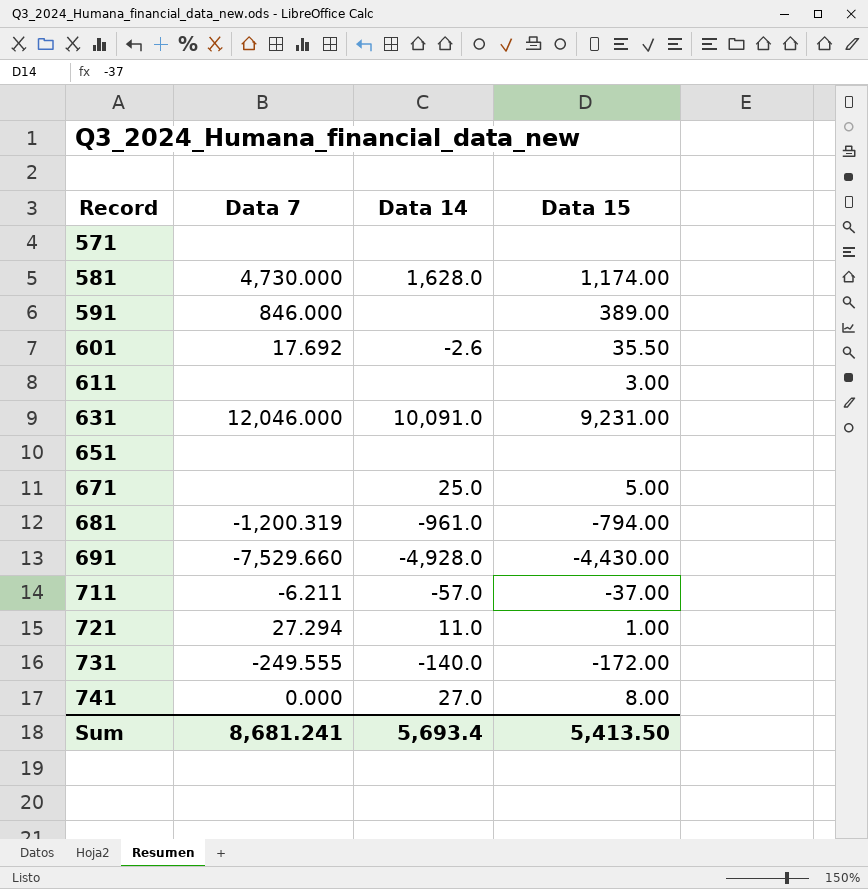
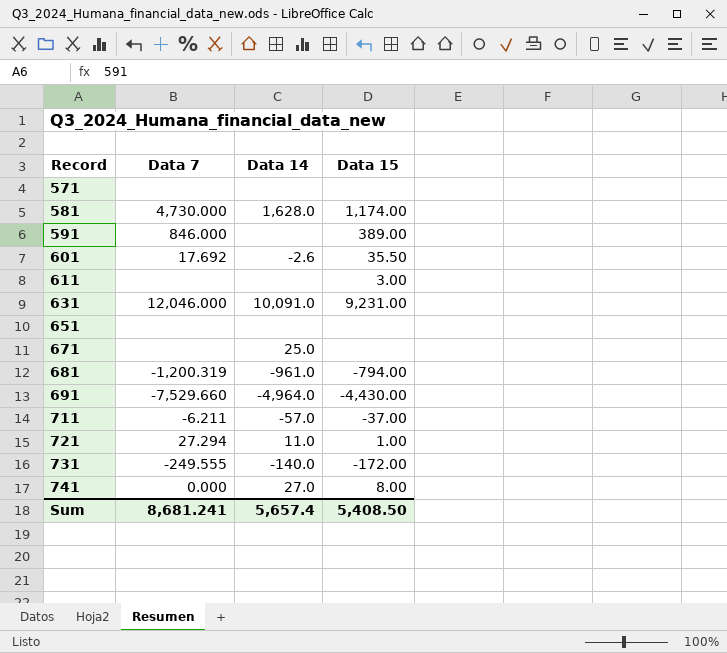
671 | Data 15: 5.00 -> none
691 | Data 14: -4,928.0 -> -4,964.0
Sum | Data 14: 5,693.4 -> 5,657.4
Sum | Data 15: 5,413.50 -> 5,408.50

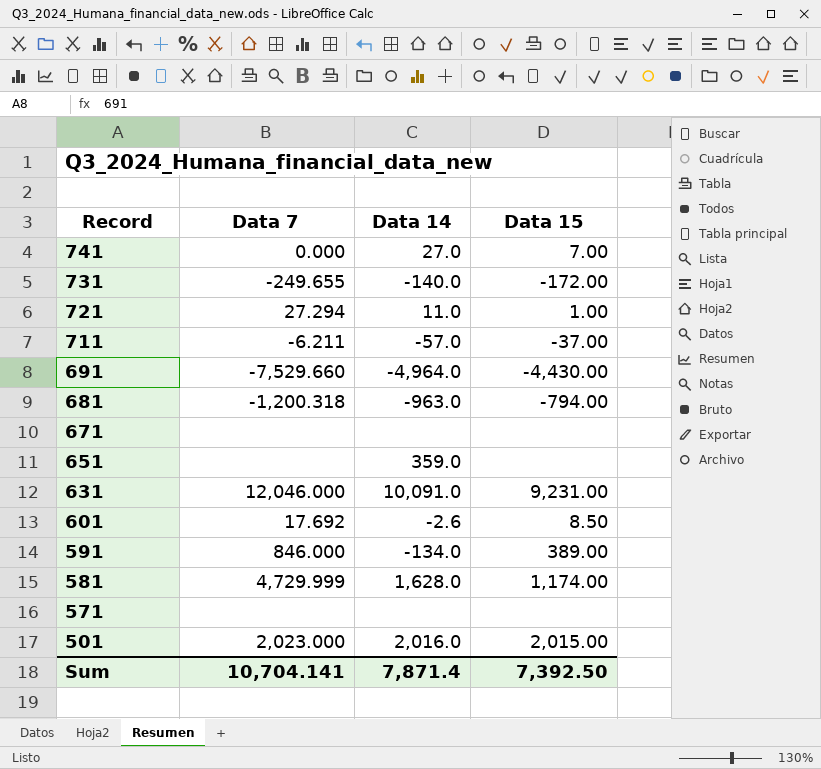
row order: Record ascending -> Record descending
row 611: none | none | 3.00 -> none
741 | Data 15: 8.00 -> 7.00
731 | Data 7: -249.555 -> -249.655
681 | Data 7: -1,200.319 -> -1,200.318
681 | Data 14: -961.0 -> -963.0
671 | Data 14: 25.0 -> none
651 | Data 14: none -> 359.0
601 | Data 15: 35.50 -> 8.50
591 | Data 14: none -> -134.0
581 | Data 7: 4,730.000 -> 4,729.999
row 501: none -> 2,023.000 | 2,016.0 | 2,015.00
Sum | Data 7: 8,681.241 -> 10,704.141
Sum | Data 14: 5,657.4 -> 7,871.4
Sum | Data 15: 5,408.50 -> 7,392.50

